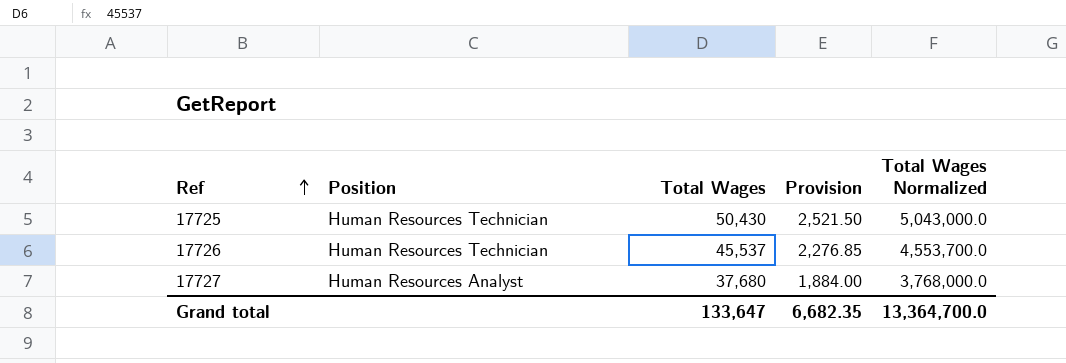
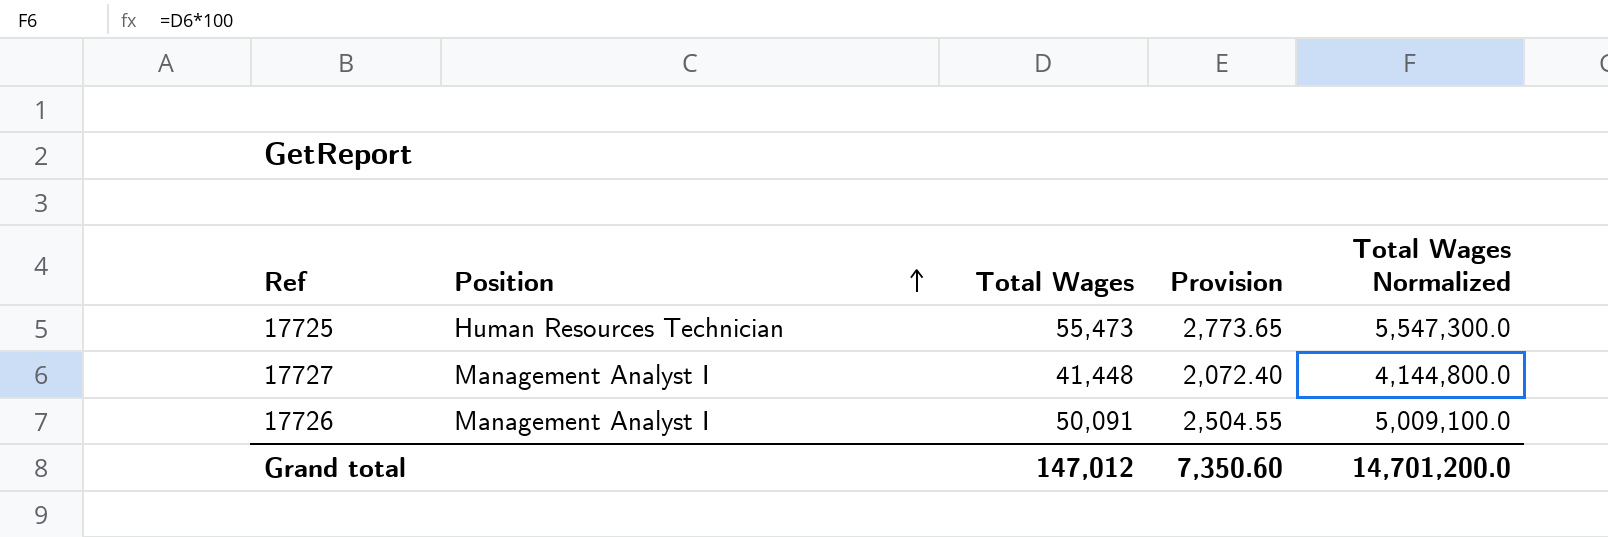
row order: Ref ascending -> Position ascending
17725 | Total Wages: 50,430 -> 55,473
17725 | Provision: 2,521.50 -> 2,773.65
17725 | Total Wages Normalized: 5,043,000.0 -> 5,547,300.0
17727 | Position: Human Resources Analyst -> Management Analyst I
17727 | Total Wages: 37,680 -> 41,448
17727 | Provision: 1,884.00 -> 2,072.40
17727 | Total Wages Normalized: 3,768,000.0 -> 4,144,800.0
17726 | Position: Human Resources Technician -> Management Analyst I
17726 | Total Wages: 45,537 -> 50,091
17726 | Provision: 2,276.85 -> 2,504.55
17726 | Total Wages Normalized: 4,553,700.0 -> 5,009,100.0
Grand total | Total Wages: 133,647 -> 147,012
Grand total | Provision: 6,682.35 -> 7,350.60
Grand total | Total Wages Normalized: 13,364,700.0 -> 14,701,200.0

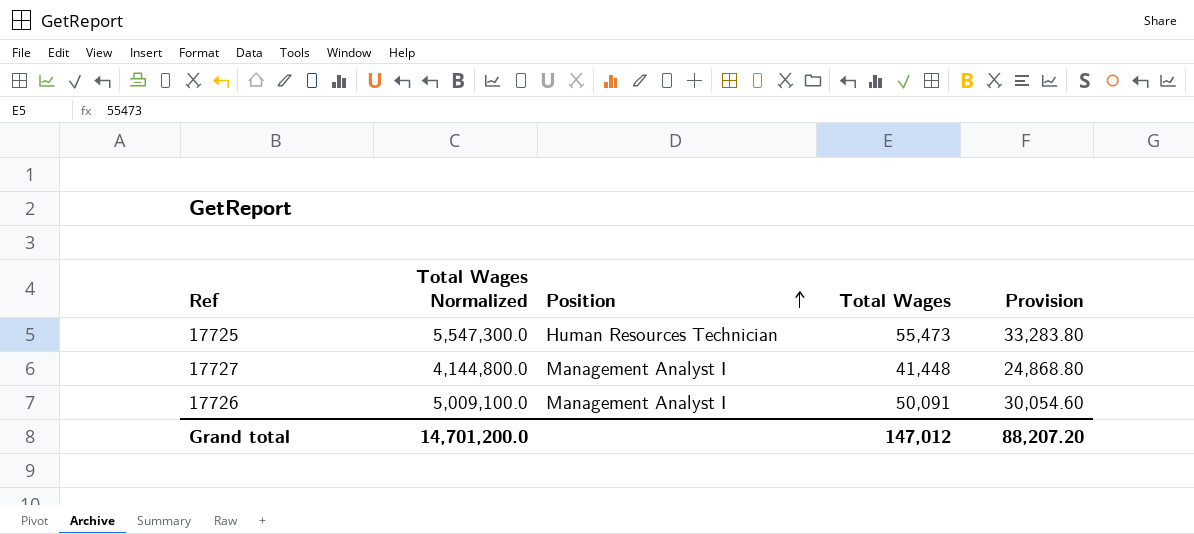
column Total Wages Normalized | position: 5 -> 2
column Provision | formula: [Total Wages] * 0.05 -> [Total Wages] * 0.6
Grand total | Provision: 7,350.60 -> 88,207.20

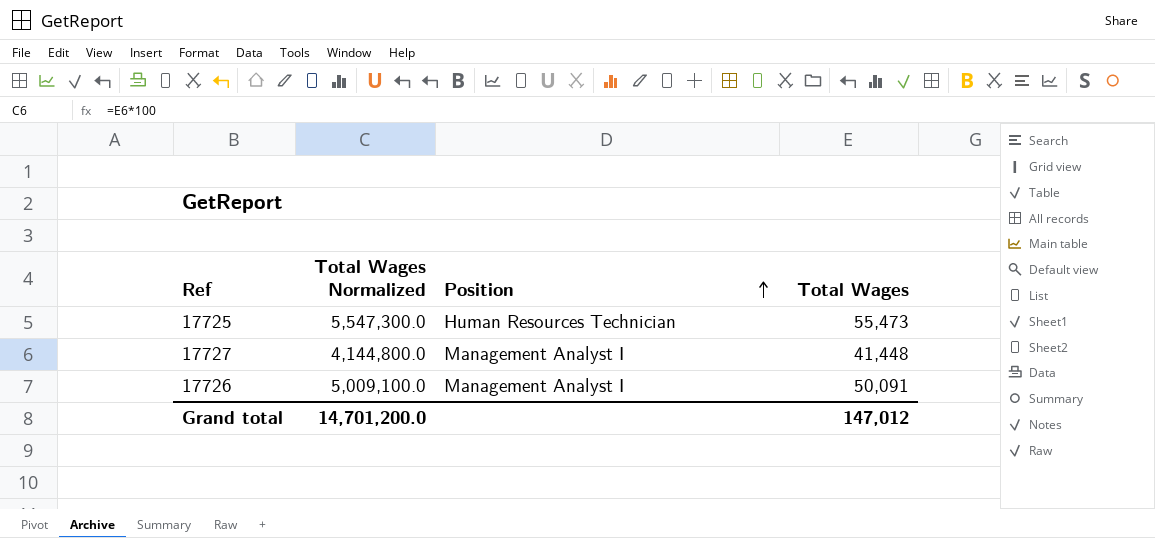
column Provision | formula: [Total Wages] * 0.6 -> none

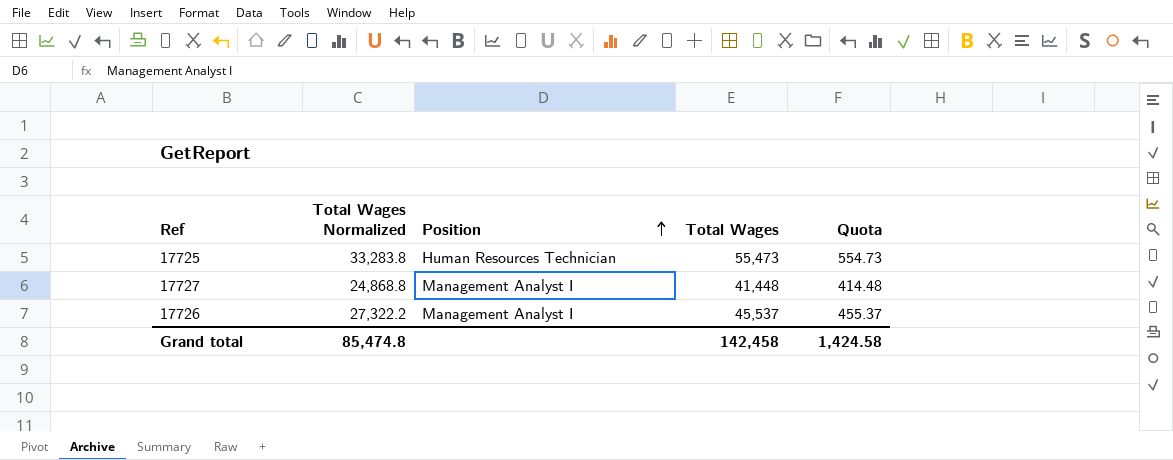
column Total Wages Normalized | formula: [Total Wages] * 100 -> [Total Wages] * 0.6
column Quota | formula: none -> [Total Wages] * 0.01
17726 | Total Wages: 50,091 -> 45,537
Grand total | Total Wages Normalized: 14,701,200.0 -> 85,474.8
Grand total | Total Wages: 147,012 -> 142,458

